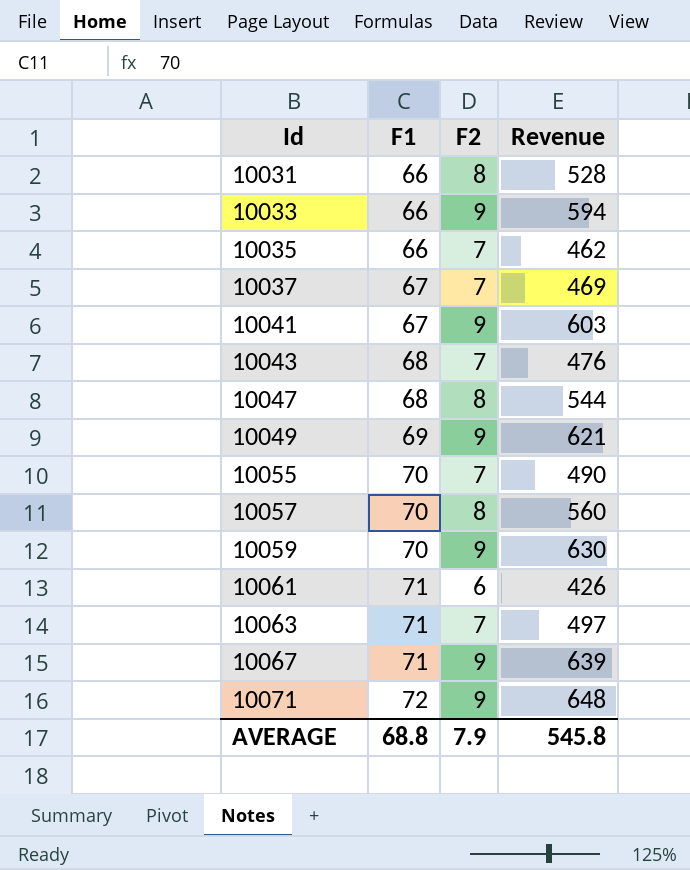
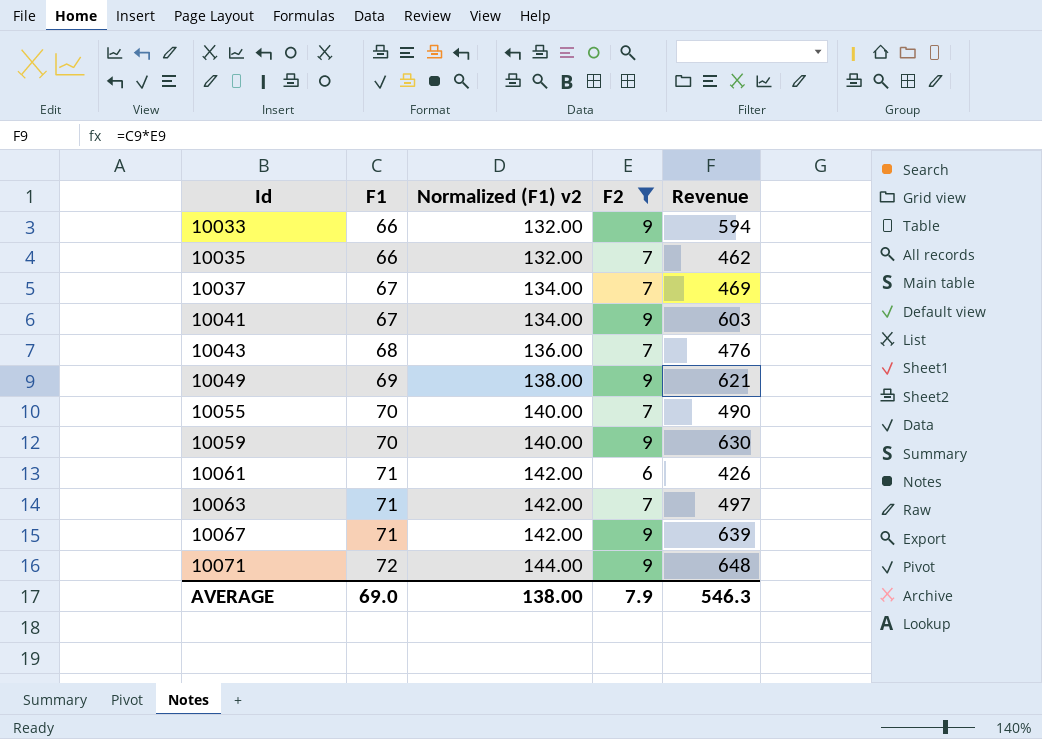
filter: none -> F2 != 8
column Normalized (F1) v2 | formula: none -> [F1] * 2
AVERAGE | F1: 68.8 -> 69.0
AVERAGE | Revenue: 545.8 -> 546.3

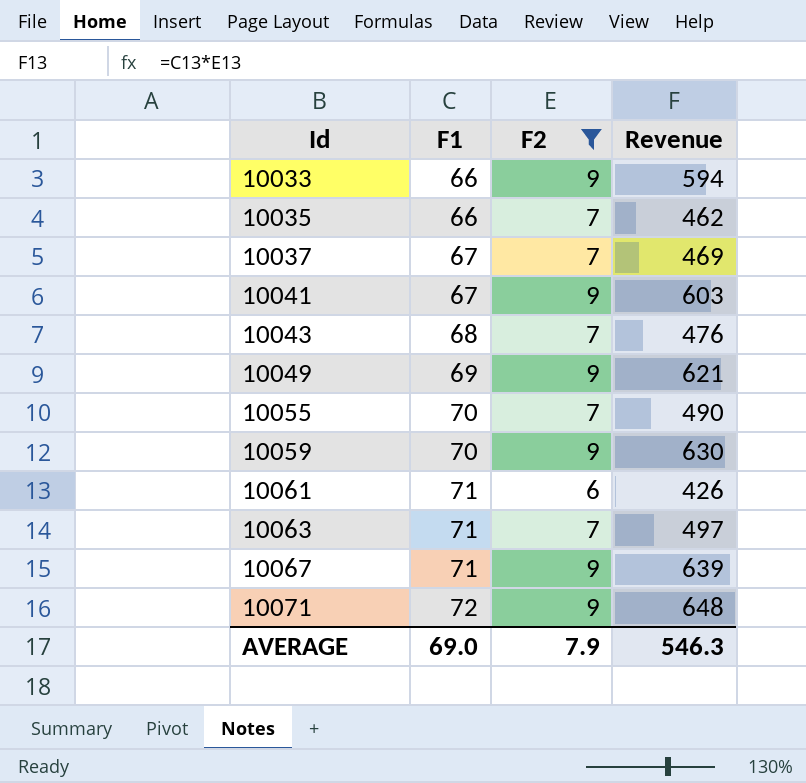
column Normalized (F1) v2 | formula: [F1] * 2 -> none

